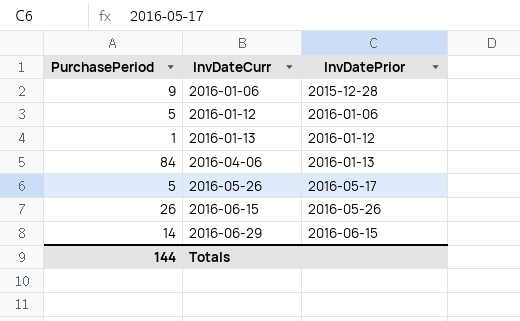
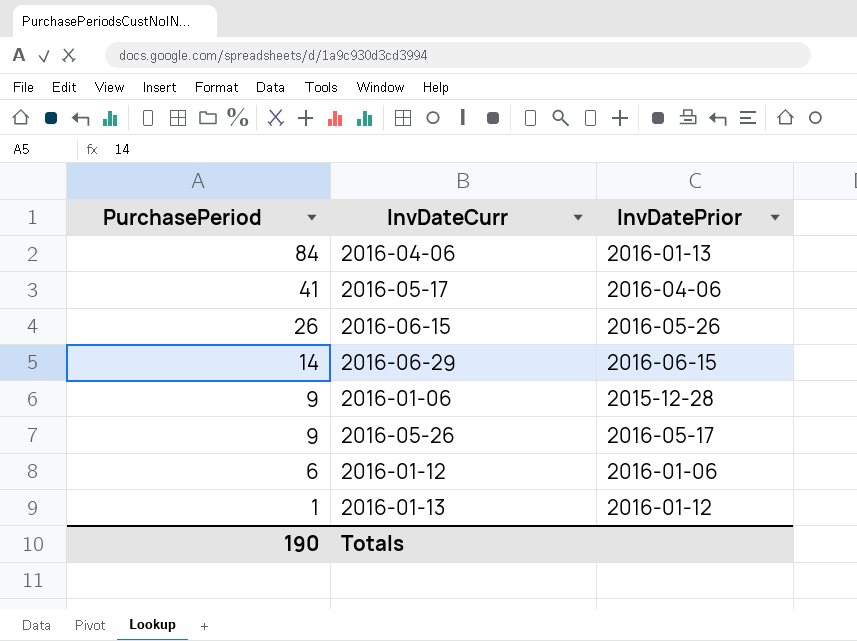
row order: InvDateCurr ascending -> PurchasePeriod descending
row 2016-05-17: none -> 41 | 2016-04-06
2016-05-26 | PurchasePeriod: 5 -> 9
2016-01-12 | PurchasePeriod: 5 -> 6
Totals | PurchasePeriod: 144 -> 190

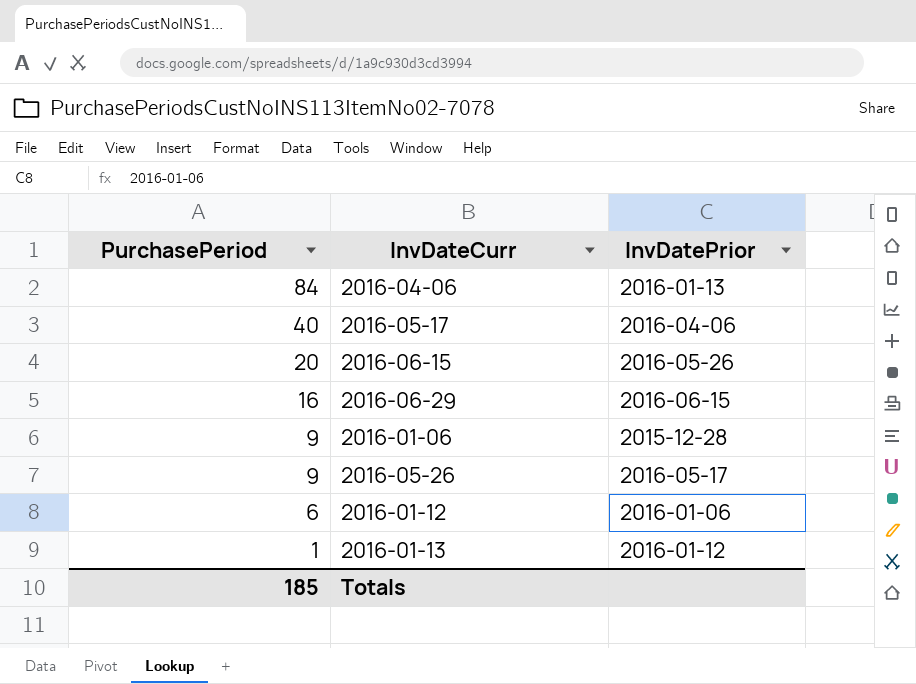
2016-05-17 | PurchasePeriod: 41 -> 40
2016-06-15 | PurchasePeriod: 26 -> 20
2016-06-29 | PurchasePeriod: 14 -> 16
Totals | PurchasePeriod: 190 -> 185

